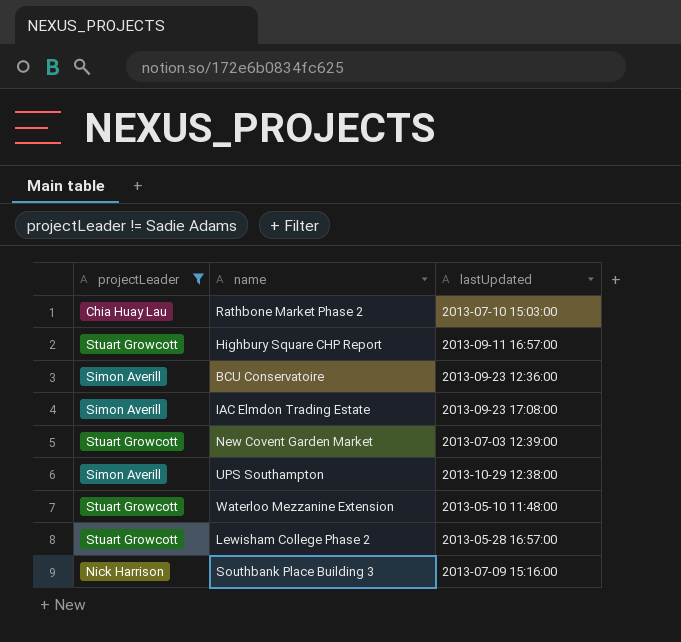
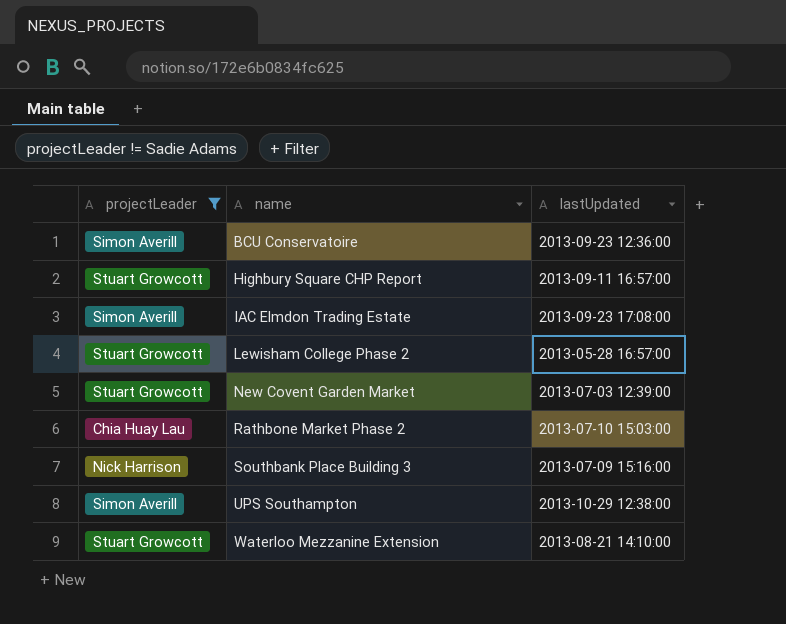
row order: none -> name ascending
Waterloo Mezzanine Extension | lastUpdated: 2013-05-10 11:48:00 -> 2013-08-21 14:10:00

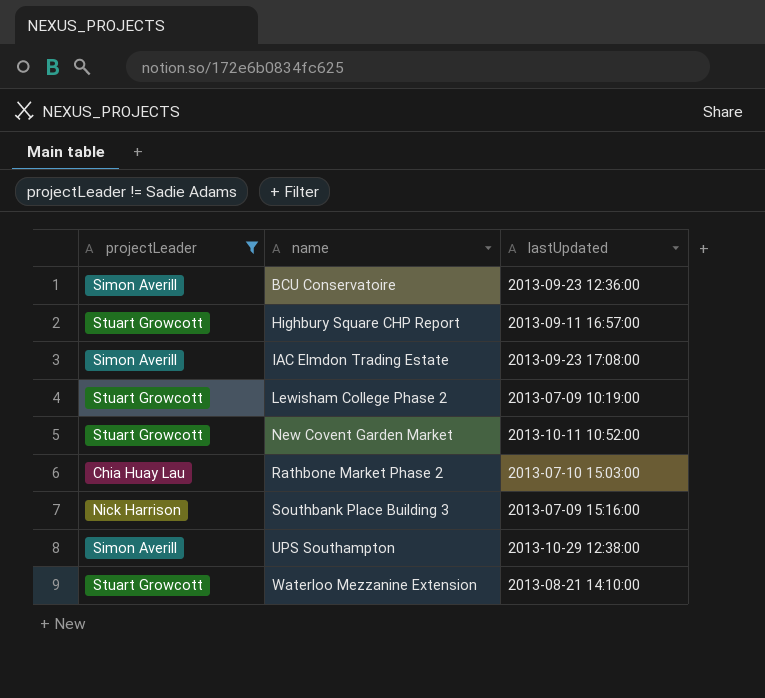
Lewisham College Phase 2 | lastUpdated: 2013-05-28 16:57:00 -> 2013-07-09 10:19:00
New Covent Garden Market | lastUpdated: 2013-07-03 12:39:00 -> 2013-10-11 10:52:00

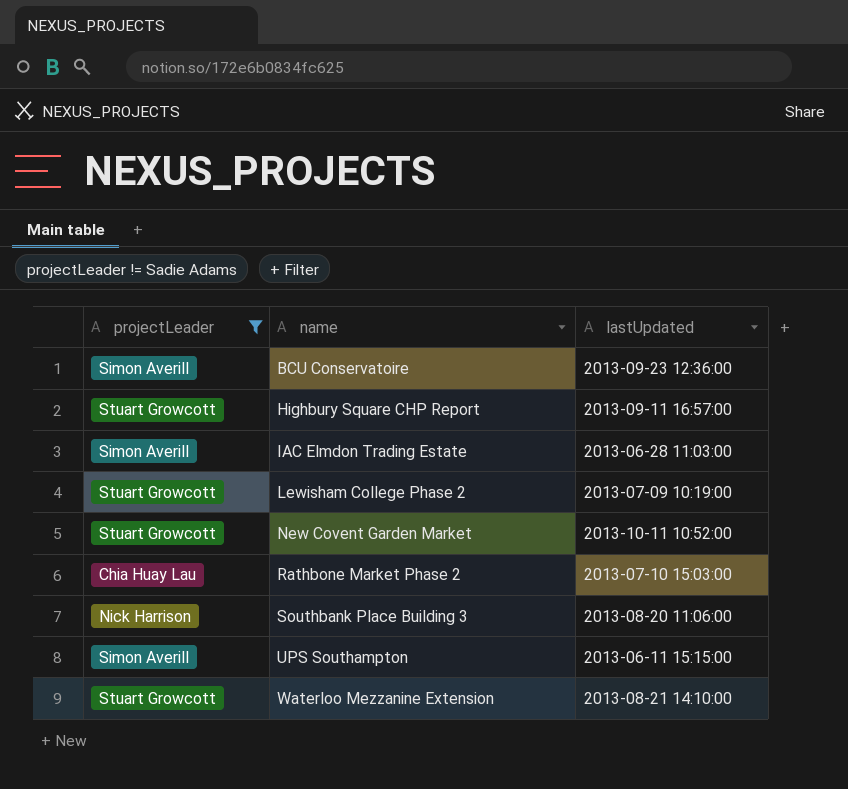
IAC Elmdon Trading Estate | lastUpdated: 2013-09-23 17:08:00 -> 2013-06-28 11:03:00
Southbank Place Building 3 | lastUpdated: 2013-07-09 15:16:00 -> 2013-08-20 11:06:00
UPS Southampton | lastUpdated: 2013-10-29 12:38:00 -> 2013-06-11 15:15:00

